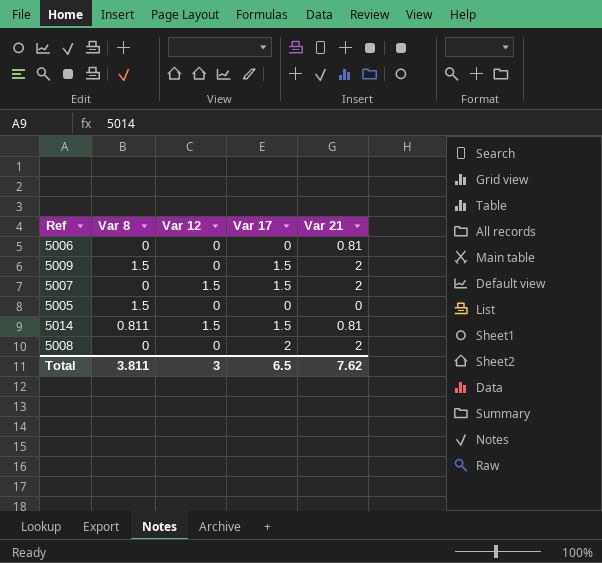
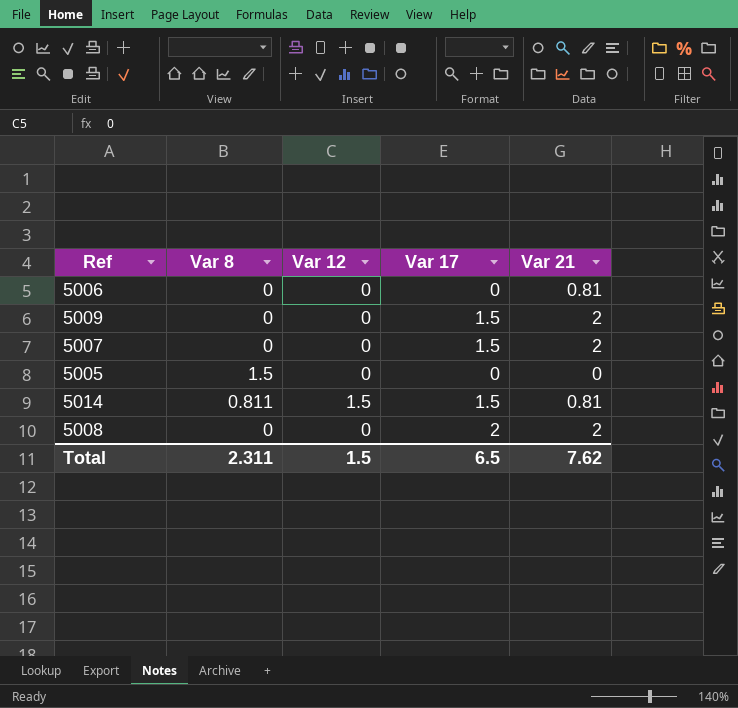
5009 | Var 8: 1.5 -> 0
5007 | Var 12: 1.5 -> 0
Total | Var 8: 3.811 -> 2.311
Total | Var 12: 3 -> 1.5

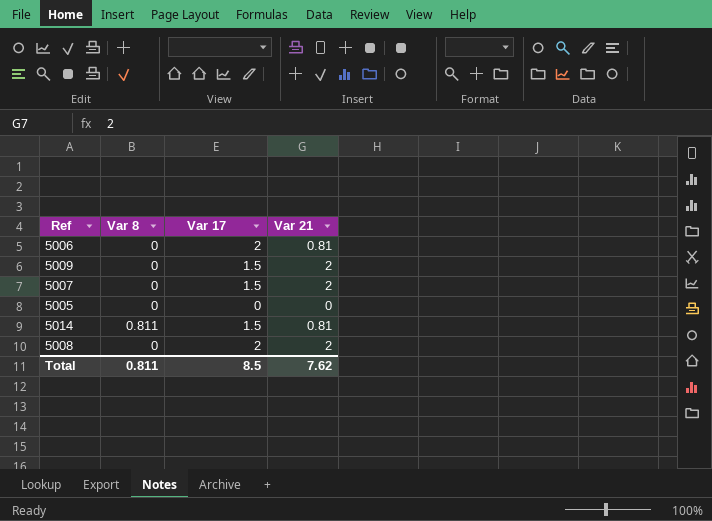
column Var 12 | position: 3 -> none
5006 | Var 17: 0 -> 2
5005 | Var 8: 1.5 -> 0
Total | Var 8: 2.311 -> 0.811
Total | Var 17: 6.5 -> 8.5

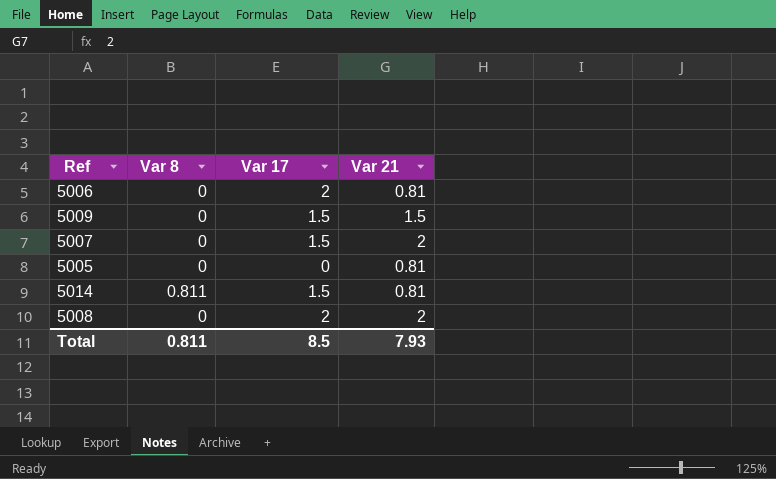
5009 | Var 21: 2 -> 1.5
5005 | Var 21: 0 -> 0.81
Total | Var 21: 7.62 -> 7.93

